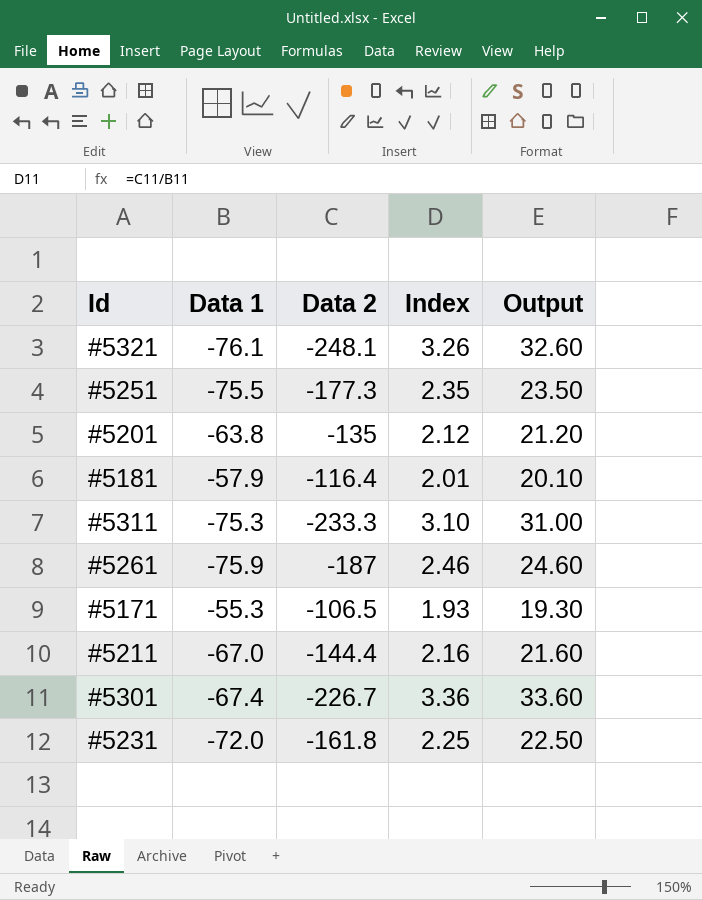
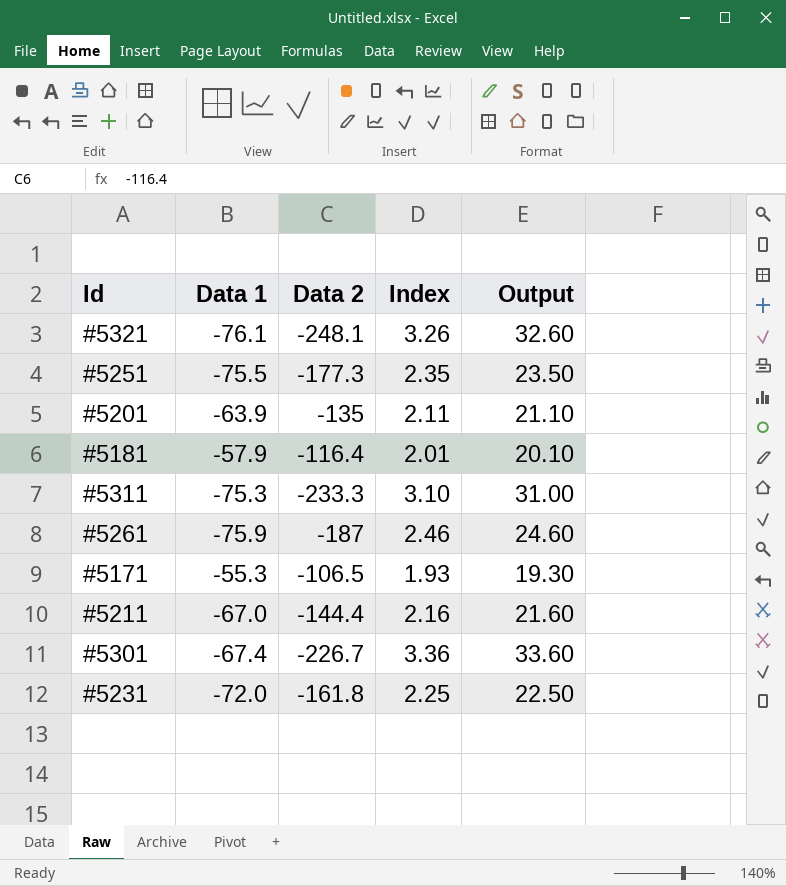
#5201 | Data 1: -63.8 -> -63.9
#5201 | Index: 2.12 -> 2.11
#5201 | Output: 21.20 -> 21.10

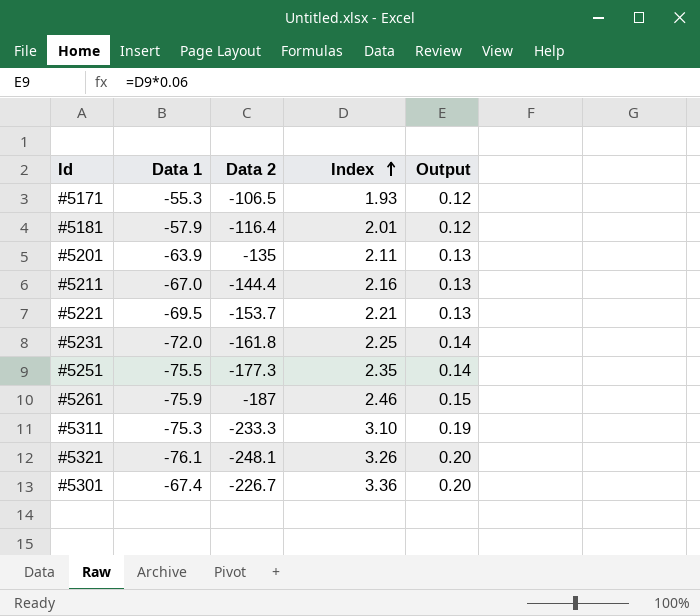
row order: none -> Index ascending
column Output | formula: [Index] * 10 -> [Index] * 0.06
row #5221: none -> -69.5 | -153.7 | 2.21 | 0.13

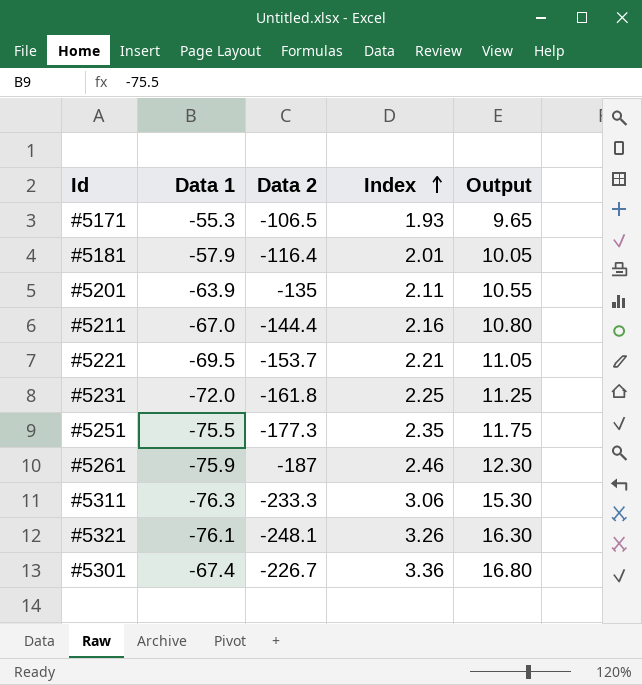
column Output | formula: [Index] * 0.06 -> [Index] * 5
#5311 | Data 1: -75.3 -> -76.3
#5311 | Index: 3.10 -> 3.06

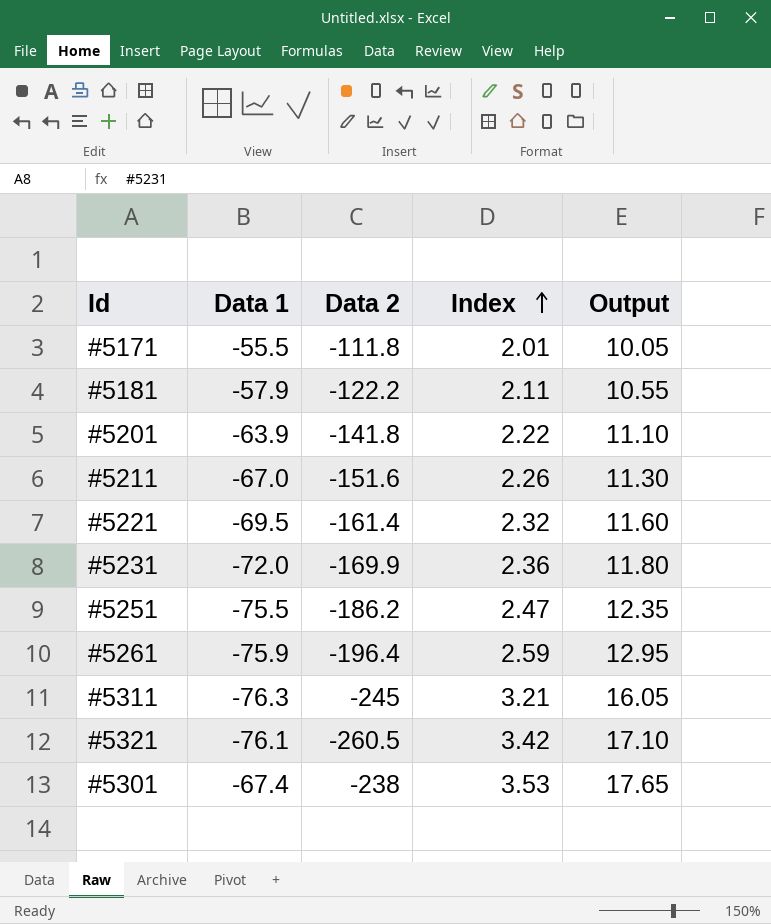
#5171 | Data 1: -55.3 -> -55.5
#5171 | Data 2: -106.5 -> -111.8
#5171 | Index: 1.93 -> 2.01
#5171 | Output: 9.65 -> 10.05
#5181 | Data 2: -116.4 -> -122.2
#5181 | Index: 2.01 -> 2.11
#5181 | Output: 10.05 -> 10.55
#5201 | Data 2: -135 -> -141.8
#5201 | Index: 2.11 -> 2.22
#5201 | Output: 10.55 -> 11.10
#5211 | Data 2: -144.4 -> -151.6
#5211 | Index: 2.16 -> 2.26
#5211 | Output: 10.80 -> 11.30
#5221 | Data 2: -153.7 -> -161.4
#5221 | Index: 2.21 -> 2.32
#5221 | Output: 11.05 -> 11.60
#5231 | Data 2: -161.8 -> -169.9
#5231 | Index: 2.25 -> 2.36
#5231 | Output: 11.25 -> 11.80
#5251 | Data 2: -177.3 -> -186.2
#5251 | Index: 2.35 -> 2.47
#5251 | Output: 11.75 -> 12.35
#5261 | Data 2: -187 -> -196.4
#5261 | Index: 2.46 -> 2.59
#5261 | Output: 12.30 -> 12.95
#5311 | Data 2: -233.3 -> -245
#5311 | Index: 3.06 -> 3.21
#5311 | Output: 15.30 -> 16.05
#5321 | Data 2: -248.1 -> -260.5
#5321 | Index: 3.26 -> 3.42
#5321 | Output: 16.30 -> 17.10
#5301 | Data 2: -226.7 -> -238
#5301 | Index: 3.36 -> 3.53
#5301 | Output: 16.80 -> 17.65

